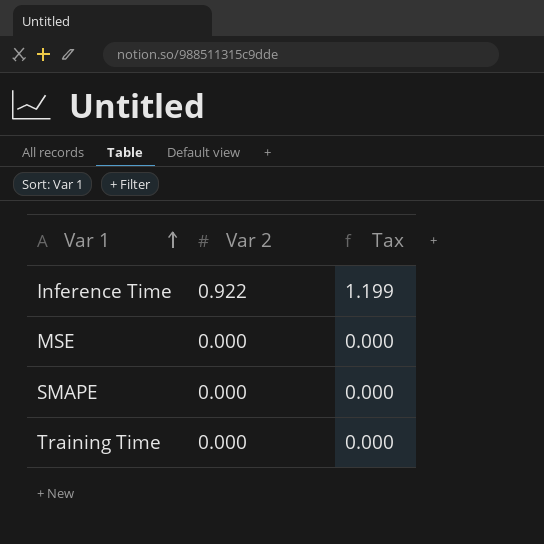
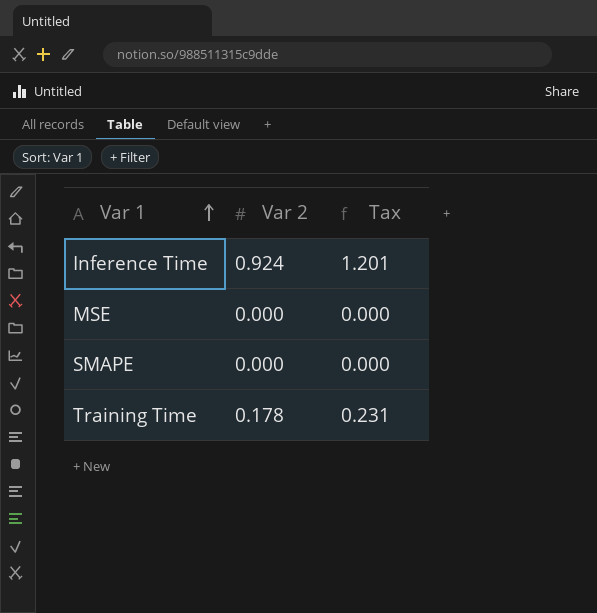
Inference Time | Var 2: 0.922 -> 0.924
Inference Time | Tax: 1.199 -> 1.201
Training Time | Var 2: 0.000 -> 0.178
Training Time | Tax: 0.000 -> 0.231

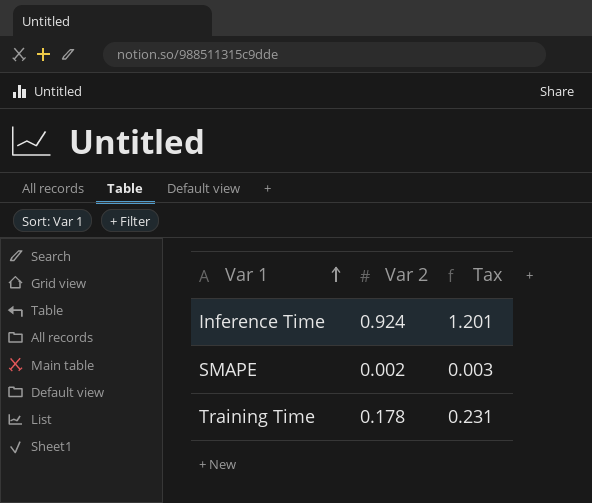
row MSE: 0.000 | 0.000 -> none
SMAPE | Var 2: 0.000 -> 0.002
SMAPE | Tax: 0.000 -> 0.003

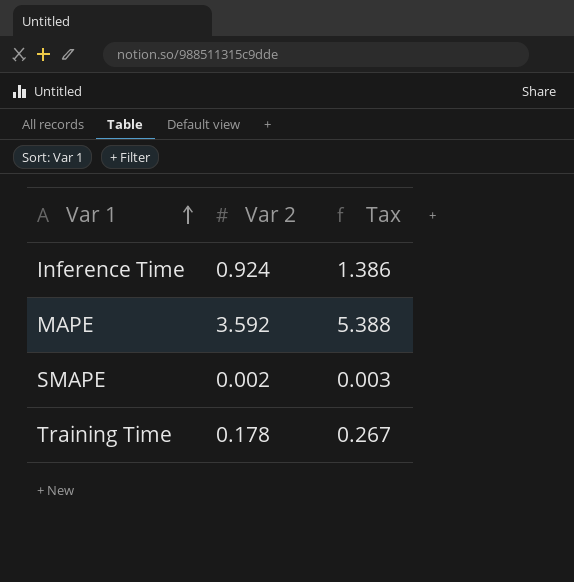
column Tax | formula: [Var 2] * 1.3 -> [Var 2] * 1.5
row MAPE: none -> 3.592 | 5.388

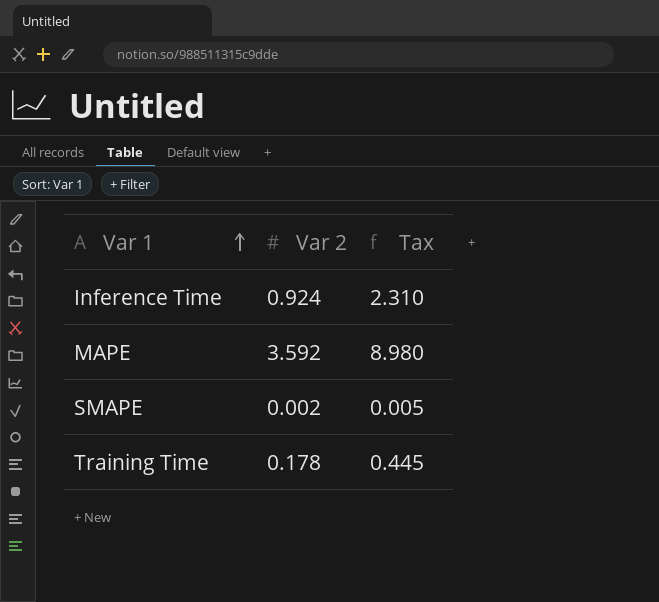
column Tax | formula: [Var 2] * 1.5 -> [Var 2] * 2.5

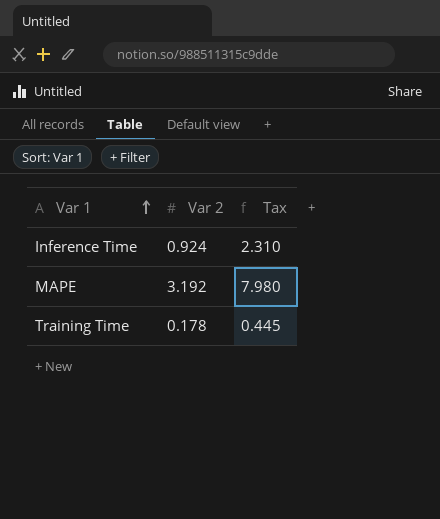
row SMAPE: 0.002 | 0.005 -> none
MAPE | Var 2: 3.592 -> 3.192
MAPE | Tax: 8.980 -> 7.980

